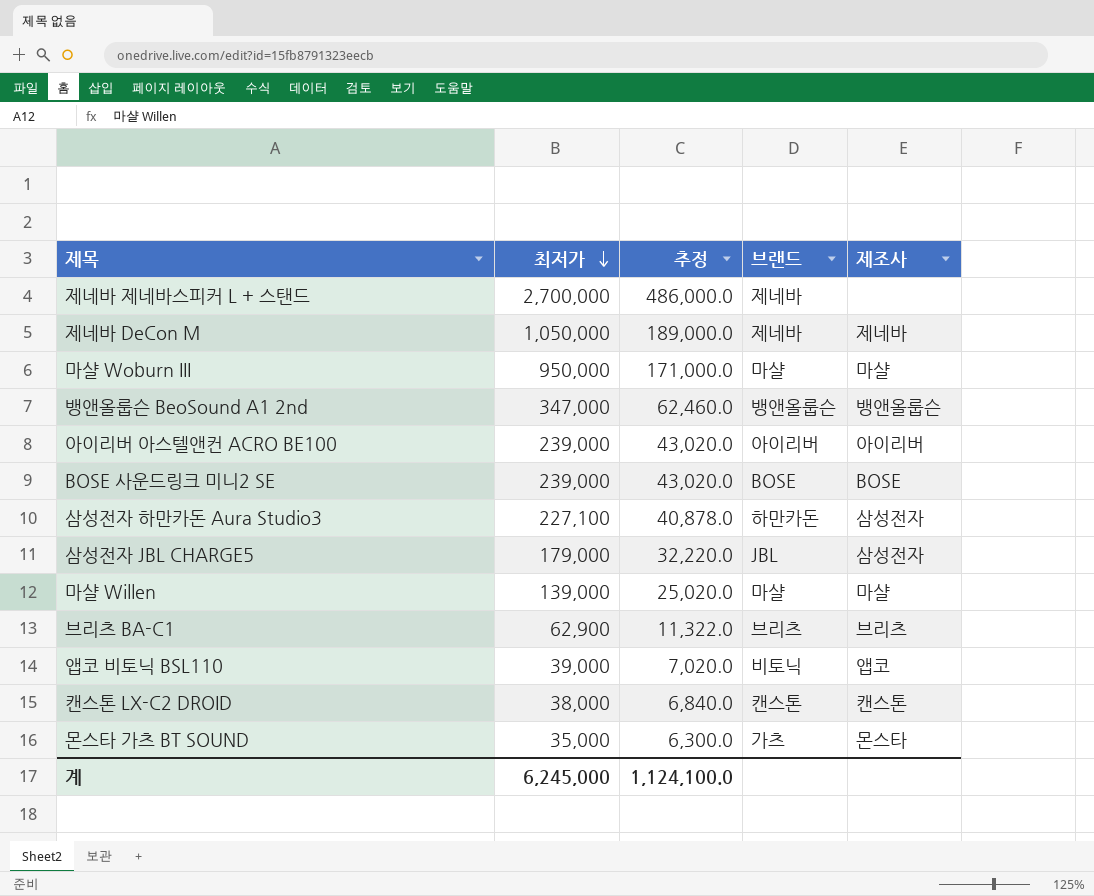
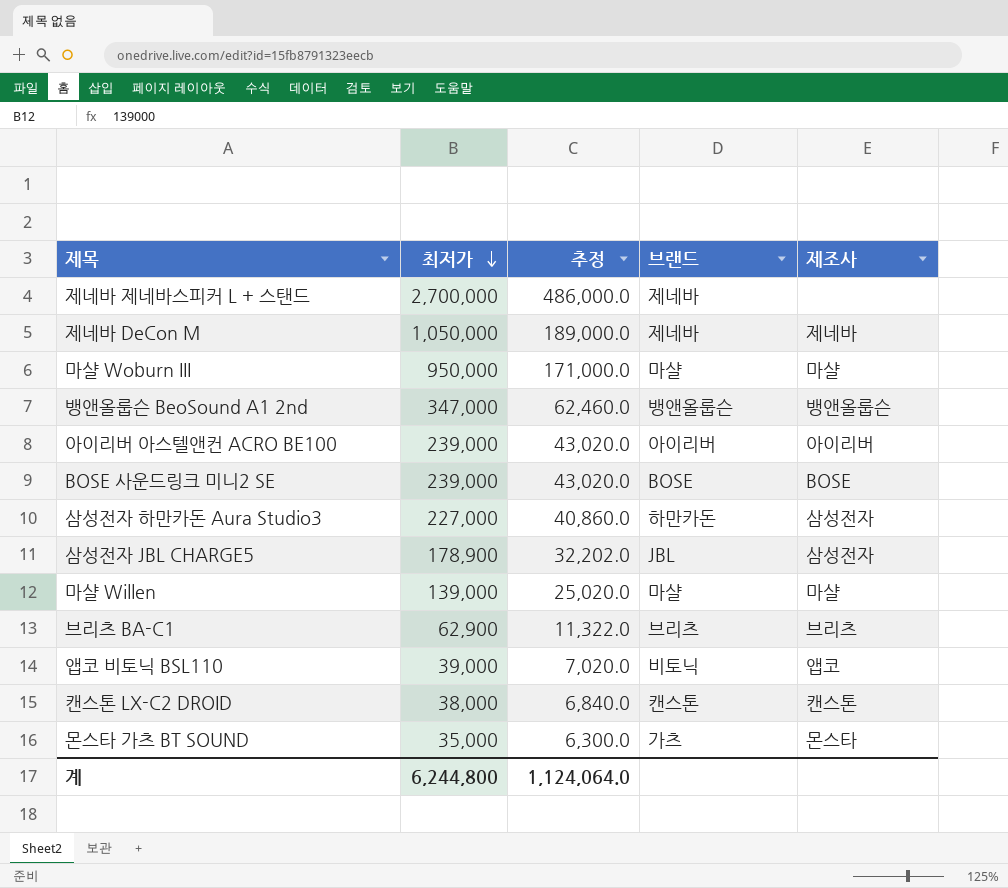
삼성전자 하만카돈 Aura Studio3 | 최저가: 227,100 -> 227,000
삼성전자 하만카돈 Aura Studio3 | 추정: 40,878.0 -> 40,860.0
삼성전자 JBL CHARGE5 | 최저가: 179,000 -> 178,900
삼성전자 JBL CHARGE5 | 추정: 32,220.0 -> 32,202.0
계 | 최저가: 6,245,000 -> 6,244,800
계 | 추정: 1,124,100.0 -> 1,124,064.0

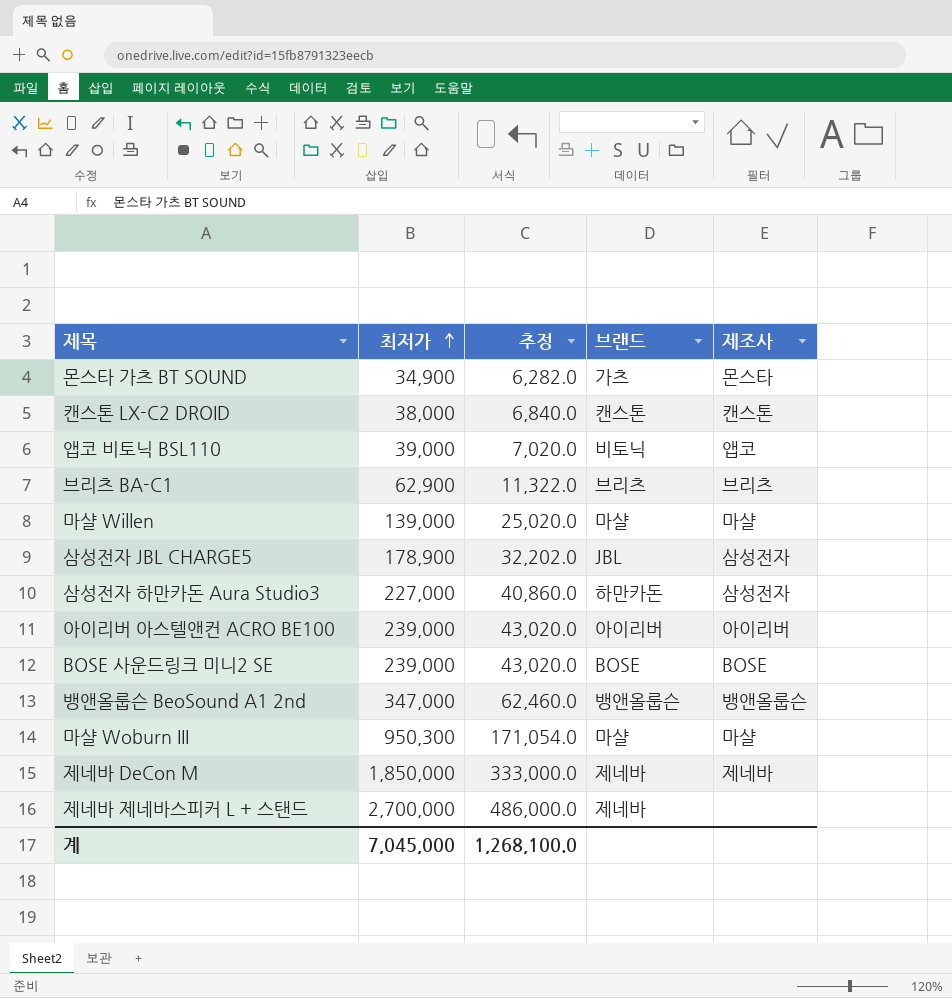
row order: 최저가 descending -> 최저가 ascending
몬스타 가츠 BT SOUND | 최저가: 35,000 -> 34,900
몬스타 가츠 BT SOUND | 추정: 6,300.0 -> 6,282.0
마샬 Woburn III | 최저가: 950,000 -> 950,300
마샬 Woburn III | 추정: 171,000.0 -> 171,054.0
제네바 DeCon M | 최저가: 1,050,000 -> 1,850,000
제네바 DeCon M | 추정: 189,000.0 -> 333,000.0
계 | 최저가: 6,244,800 -> 7,045,000
계 | 추정: 1,124,064.0 -> 1,268,100.0

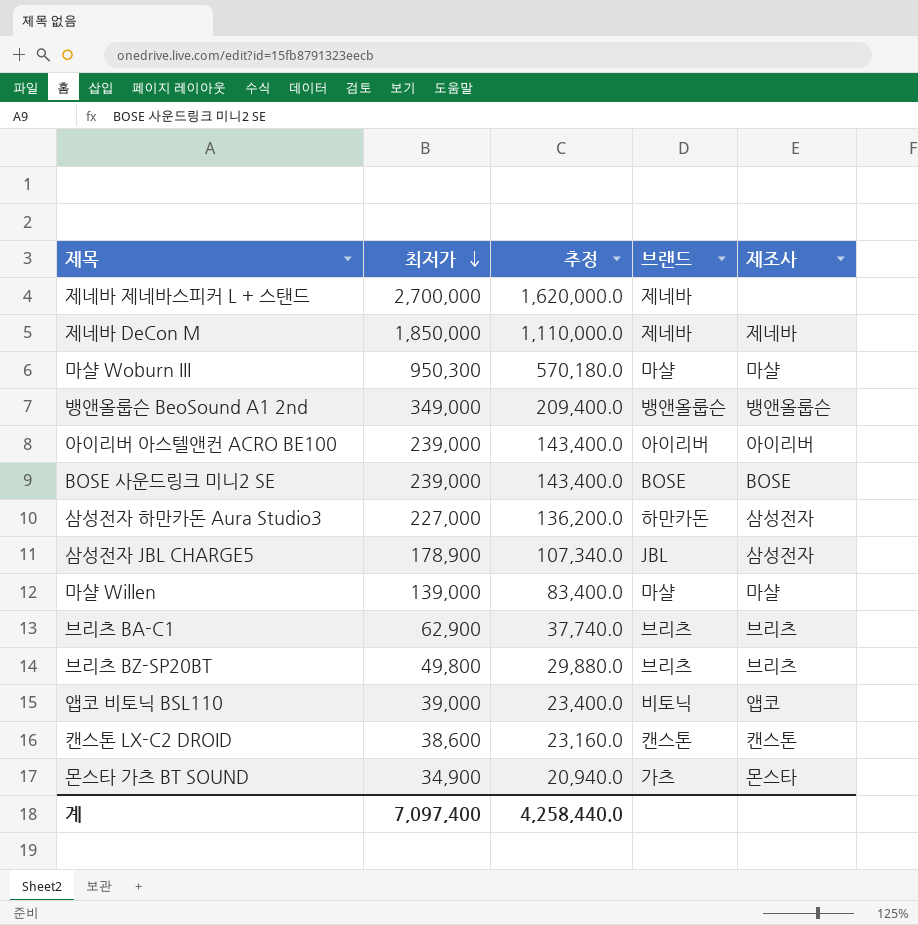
row order: 최저가 ascending -> 최저가 descending
column 추정 | formula: [최저가] * 0.18 -> [최저가] * 0.6
뱅앤올룹슨 BeoSound A1 2nd | 최저가: 347,000 -> 349,000
row 브리츠 BZ-SP20BT: none -> 49,800 | 29,880.0 | 브리츠 | 브리츠
캔스톤 LX-C2 DROID | 최저가: 38,000 -> 38,600
계 | 최저가: 7,045,000 -> 7,097,400
계 | 추정: 1,268,100.0 -> 4,258,440.0

